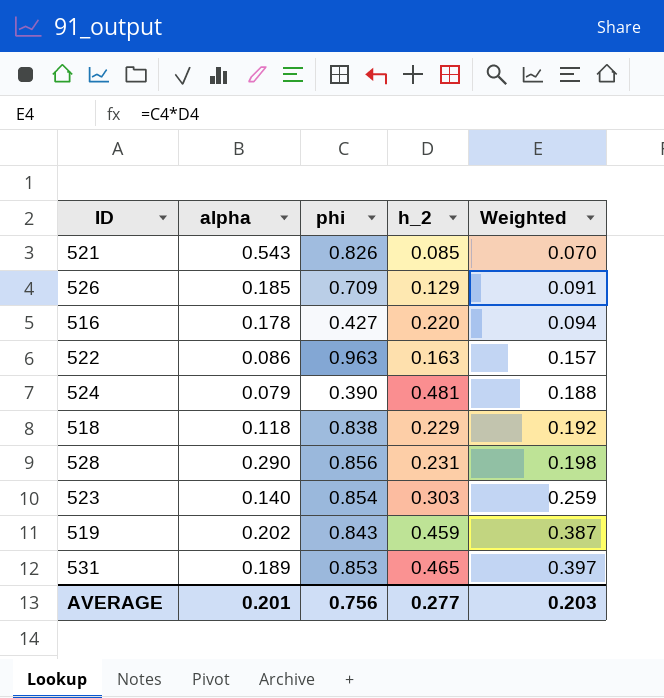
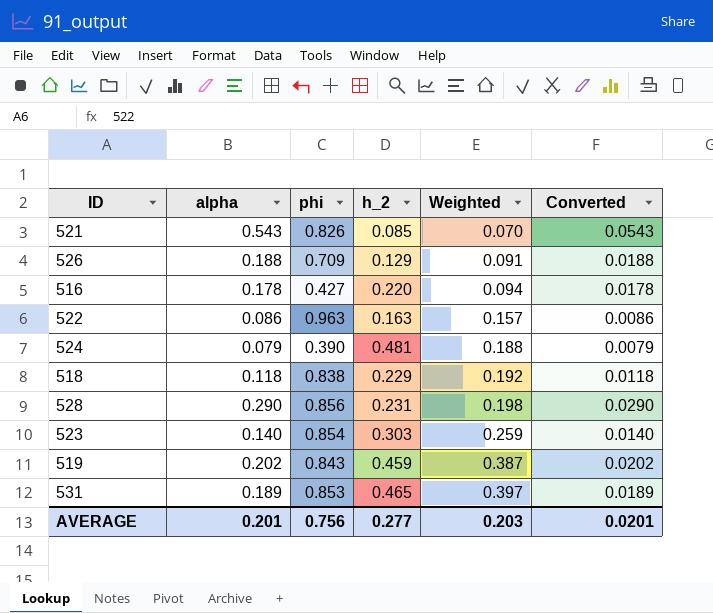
column Converted | formula: none -> [alpha] * 0.1
526 | alpha: 0.185 -> 0.188

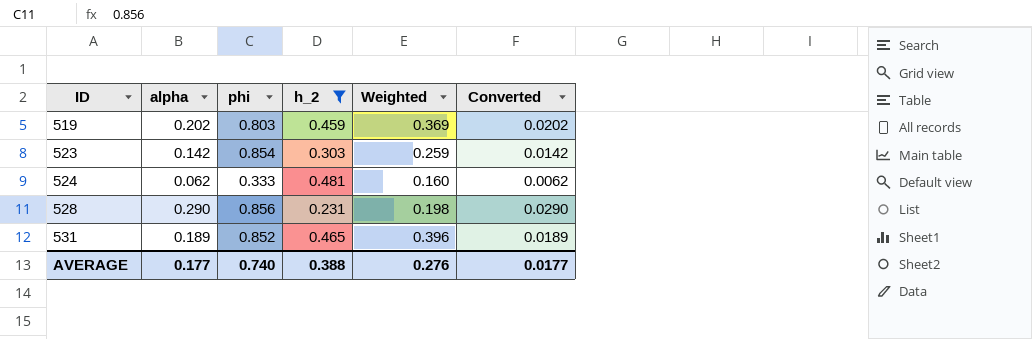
filter: none -> h_2 >= 0.231
row order: Weighted ascending -> ID ascending
519 | phi: 0.843 -> 0.803
519 | Weighted: 0.387 -> 0.369
523 | alpha: 0.140 -> 0.142
523 | Converted: 0.0140 -> 0.0142
524 | alpha: 0.079 -> 0.062
524 | phi: 0.390 -> 0.333
524 | Weighted: 0.188 -> 0.160
524 | Converted: 0.0079 -> 0.0062
531 | phi: 0.853 -> 0.852
531 | Weighted: 0.397 -> 0.396
AVERAGE | alpha: 0.201 -> 0.177
AVERAGE | phi: 0.756 -> 0.740
AVERAGE | h_2: 0.277 -> 0.388
AVERAGE | Weighted: 0.203 -> 0.276
AVERAGE | Converted: 0.0201 -> 0.0177

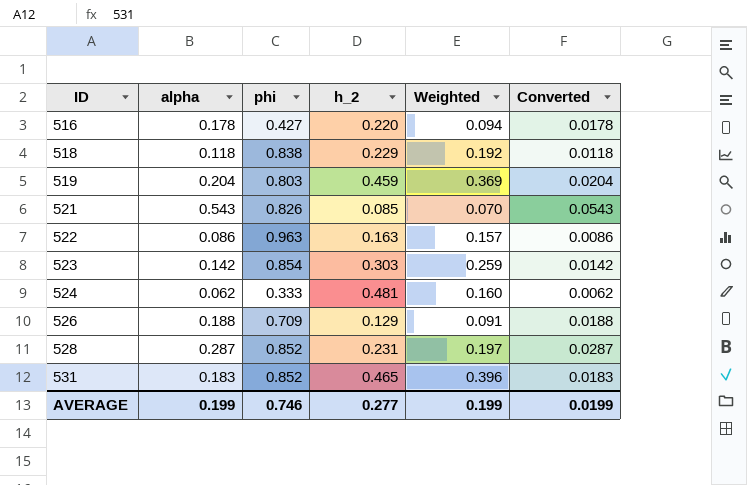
filter: h_2 >= 0.231 -> none
519 | alpha: 0.202 -> 0.204
519 | Converted: 0.0202 -> 0.0204
528 | alpha: 0.290 -> 0.287
528 | phi: 0.856 -> 0.852
528 | Weighted: 0.198 -> 0.197
528 | Converted: 0.0290 -> 0.0287
531 | alpha: 0.189 -> 0.183
531 | Converted: 0.0189 -> 0.0183
AVERAGE | alpha: 0.177 -> 0.199
AVERAGE | phi: 0.740 -> 0.746
AVERAGE | h_2: 0.388 -> 0.277
AVERAGE | Weighted: 0.276 -> 0.199
AVERAGE | Converted: 0.0177 -> 0.0199

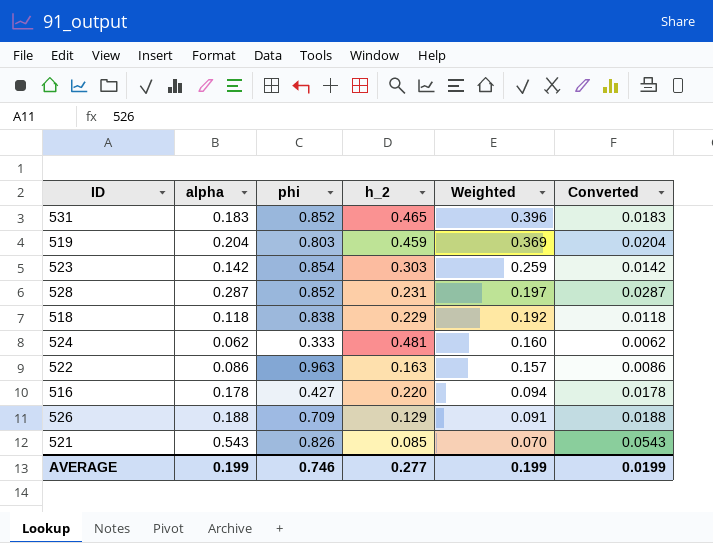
row order: ID ascending -> Weighted descending

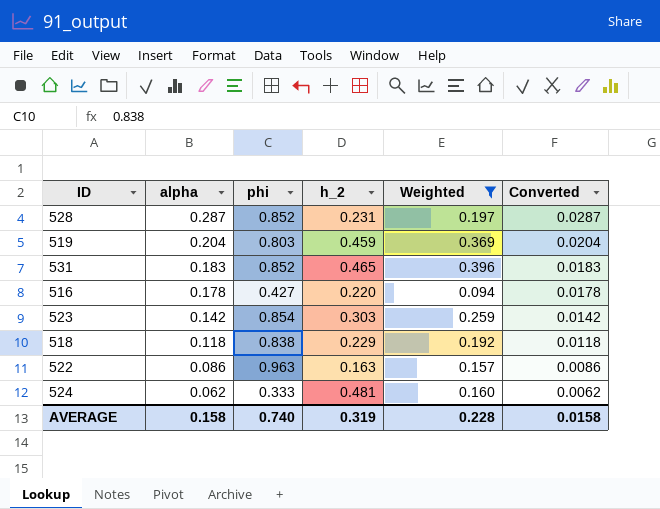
filter: none -> Weighted >= 0.094
row order: Weighted descending -> alpha descending
AVERAGE | alpha: 0.199 -> 0.158
AVERAGE | phi: 0.746 -> 0.740
AVERAGE | h_2: 0.277 -> 0.319
AVERAGE | Weighted: 0.199 -> 0.228
AVERAGE | Converted: 0.0199 -> 0.0158

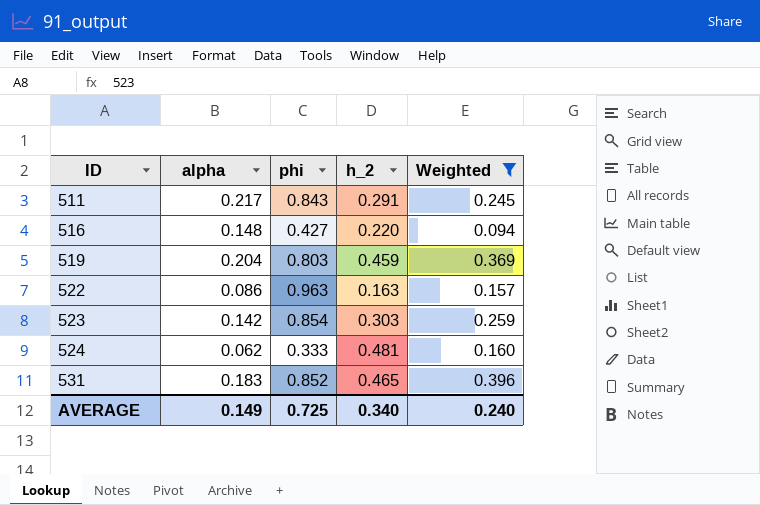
row order: alpha descending -> ID ascending
column Converted | formula: [alpha] * 0.1 -> none
row 528: 0.287 | 0.852 | 0.231 | 0.197 | 0.0287 -> none
row 518: 0.118 | 0.838 | 0.229 | 0.192 | 0.0118 -> none
row 511: none -> 0.217 | 0.843 | 0.291 | 0.245
516 | alpha: 0.178 -> 0.148
AVERAGE | alpha: 0.158 -> 0.149
AVERAGE | phi: 0.740 -> 0.725
AVERAGE | h_2: 0.319 -> 0.340
AVERAGE | Weighted: 0.228 -> 0.240

